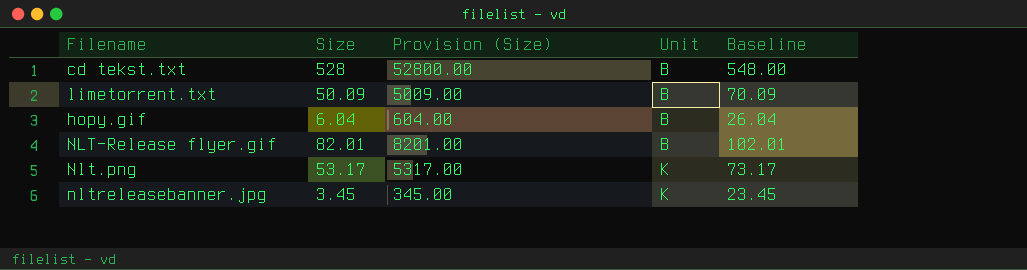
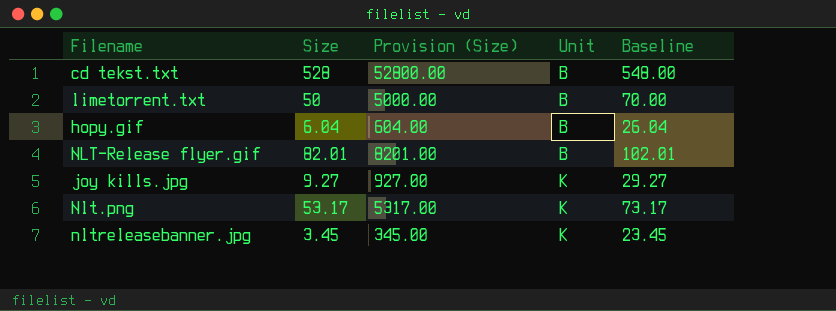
limetorrent.txt | Size: 50.09 -> 50
limetorrent.txt | Provision (Size): 5009.00 -> 5000.00
limetorrent.txt | Baseline: 70.09 -> 70.00
row joy kills.jpg: none -> 9.27 | 927.00 | K | 29.27

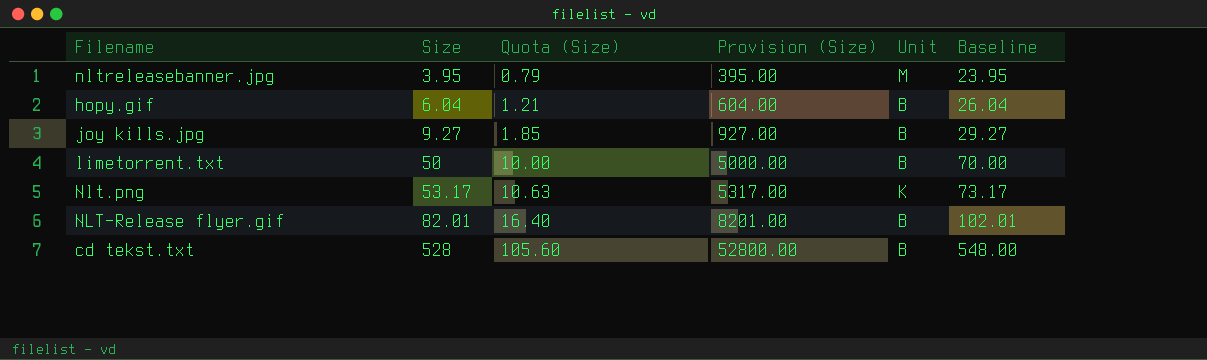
row order: Unit ascending -> Size ascending
column Quota (Size) | formula: none -> [Size] * 0.2
nltreleasebanner.jpg | Size: 3.45 -> 3.95
nltreleasebanner.jpg | Provision (Size): 345.00 -> 395.00
nltreleasebanner.jpg | Unit: K -> M
nltreleasebanner.jpg | Baseline: 23.45 -> 23.95
joy kills.jpg | Unit: K -> B

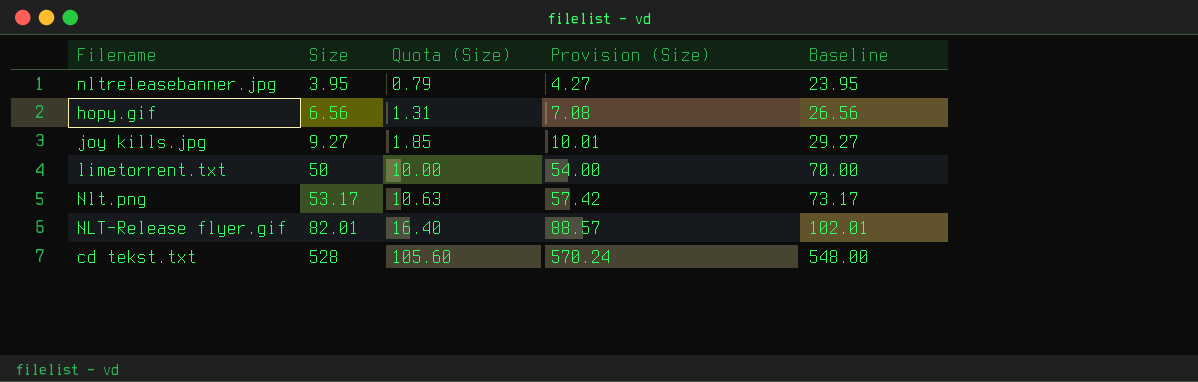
column Unit | position: 5 -> none
column Provision (Size) | formula: [Size] * 100 -> [Size] * 1.08
hopy.gif | Size: 6.04 -> 6.56
hopy.gif | Quota (Size): 1.21 -> 1.31
hopy.gif | Baseline: 26.04 -> 26.56

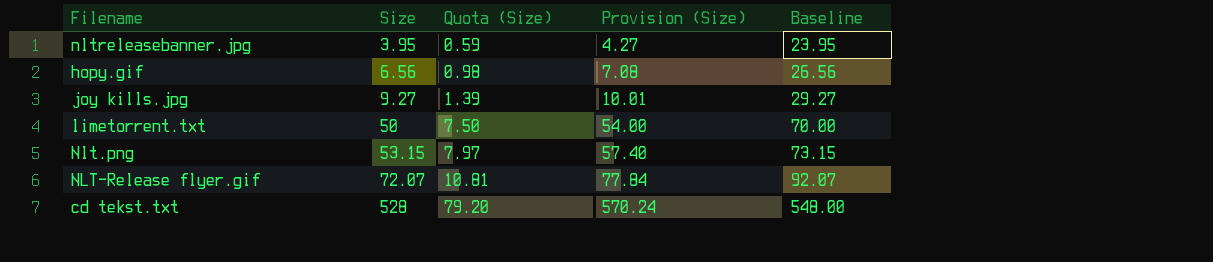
column Quota (Size) | formula: [Size] * 0.2 -> [Size] * 0.15
Nlt.png | Size: 53.17 -> 53.15
Nlt.png | Provision (Size): 57.42 -> 57.40
Nlt.png | Baseline: 73.17 -> 73.15
NLT-Release flyer.gif | Size: 82.01 -> 72.07
NLT-Release flyer.gif | Provision (Size): 88.57 -> 77.84
NLT-Release flyer.gif | Baseline: 102.01 -> 92.07

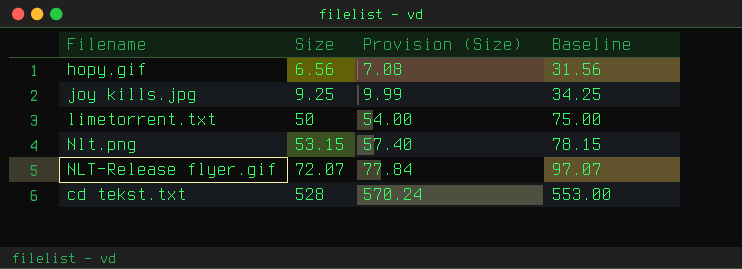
column Quota (Size) | formula: [Size] * 0.15 -> none
column Baseline | formula: [Size] + 20 -> [Size] + 25
row nltreleasebanner.jpg: 3.95 | 0.59 | 4.27 | 23.95 -> none
joy kills.jpg | Size: 9.27 -> 9.25
joy kills.jpg | Provision (Size): 10.01 -> 9.99

